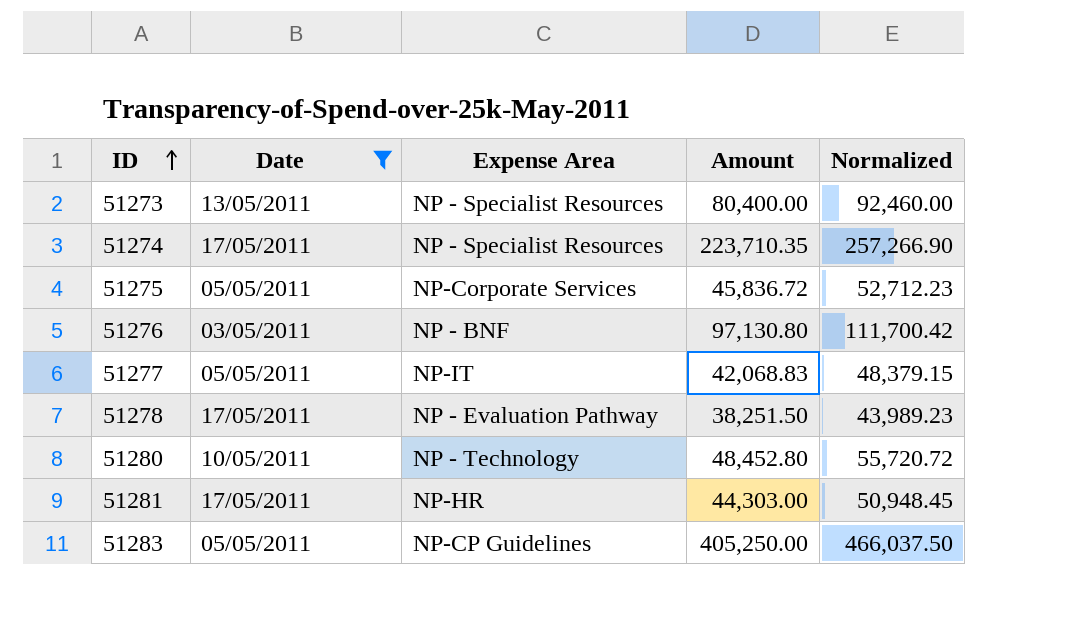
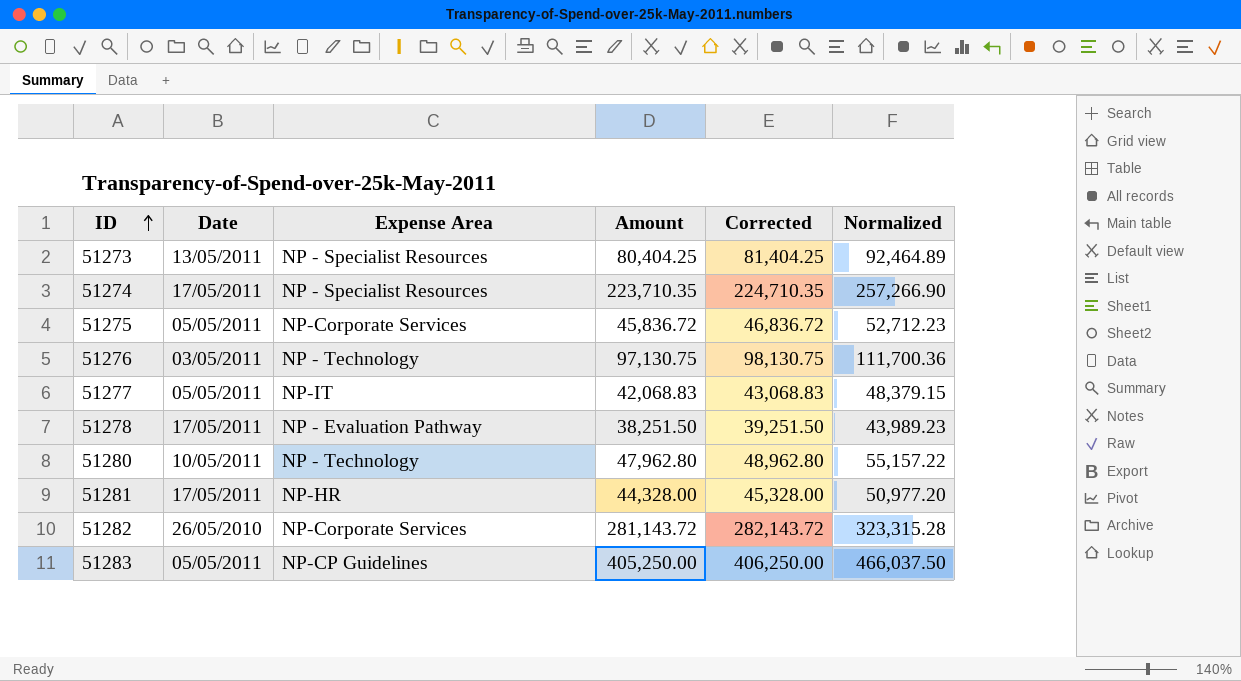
filter: Date != 26/05/2010 -> none
column Corrected | formula: none -> [Amount] + 1000
51273 | Amount: 80,400.00 -> 80,404.25
51273 | Normalized: 92,460.00 -> 92,464.89
51276 | Expense Area: NP - BNF -> NP - Technology
51276 | Amount: 97,130.80 -> 97,130.75
51276 | Normalized: 111,700.42 -> 111,700.36
51280 | Amount: 48,452.80 -> 47,962.80
51280 | Normalized: 55,720.72 -> 55,157.22
51281 | Amount: 44,303.00 -> 44,328.00
51281 | Normalized: 50,948.45 -> 50,977.20

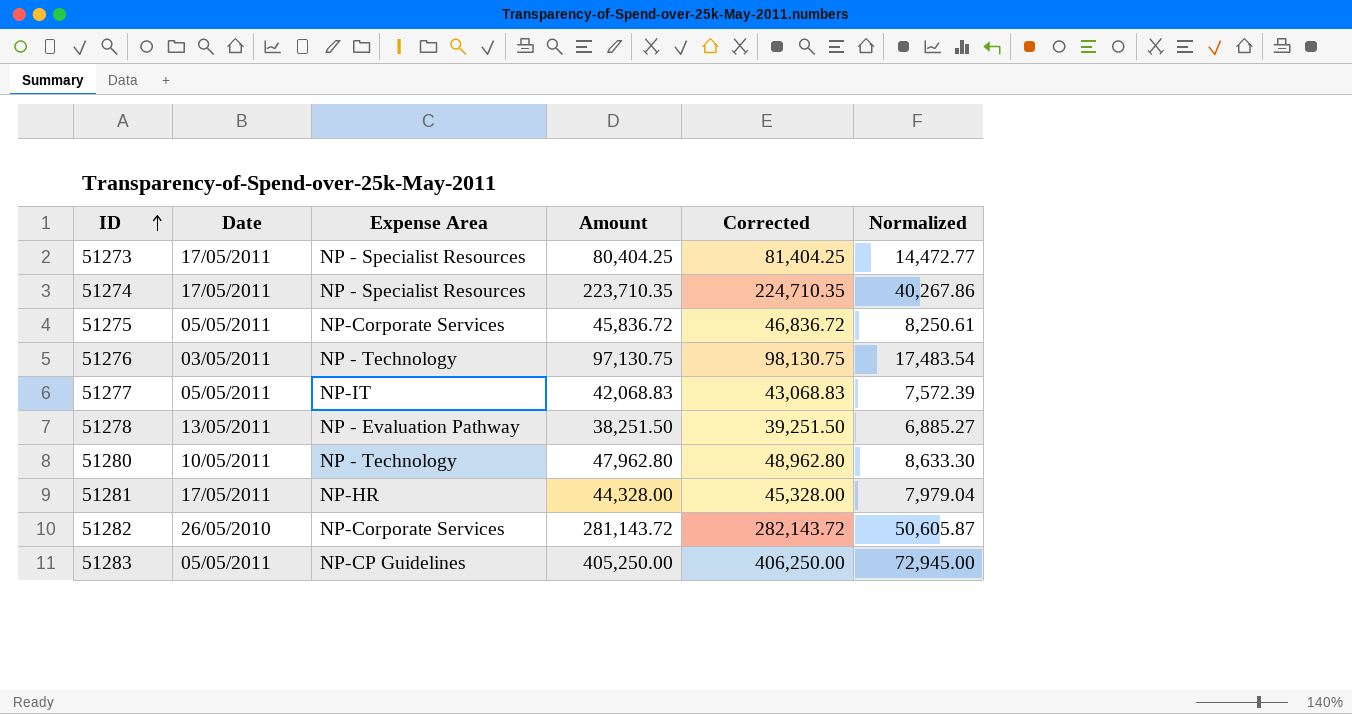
column Normalized | formula: [Amount] * 1.15 -> [Amount] * 0.18
51273 | Date: 13/05/2011 -> 17/05/2011
51278 | Date: 17/05/2011 -> 13/05/2011

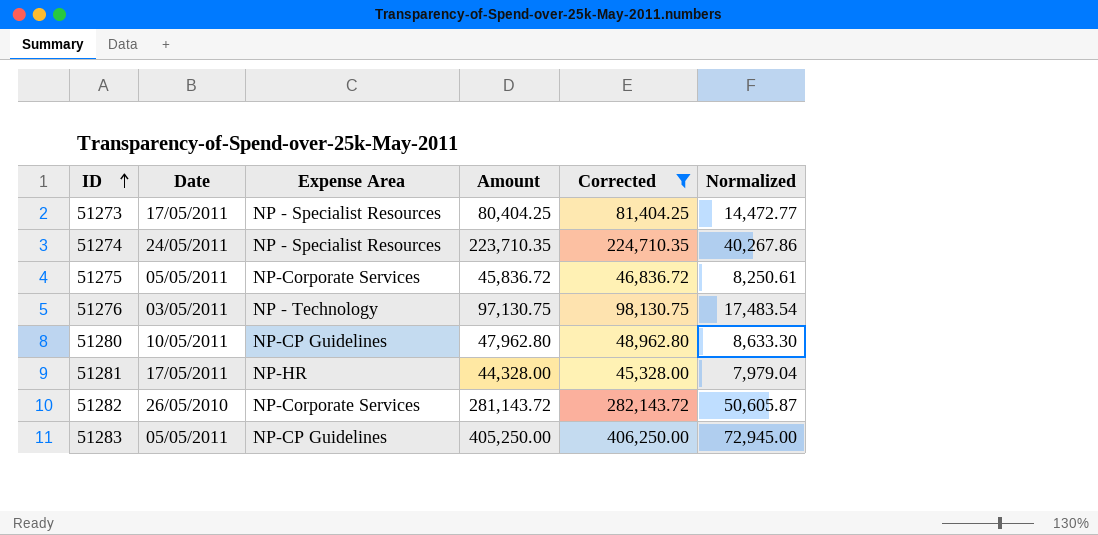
filter: none -> Corrected >= 45,328.00
51274 | Date: 17/05/2011 -> 24/05/2011
51280 | Expense Area: NP - Technology -> NP-CP Guidelines

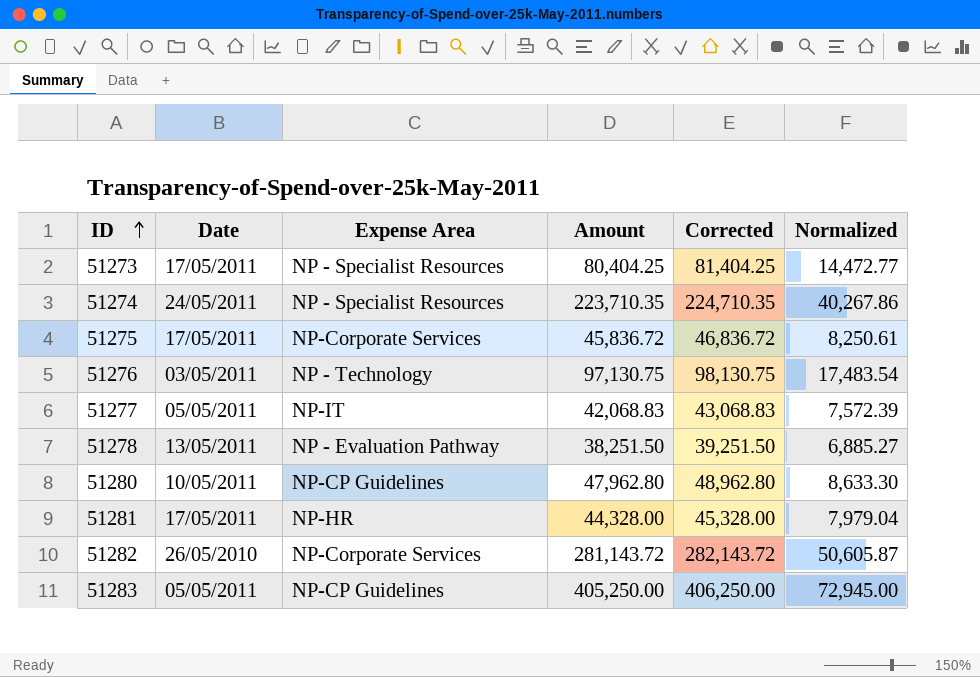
filter: Corrected >= 45,328.00 -> none
51275 | Date: 05/05/2011 -> 17/05/2011

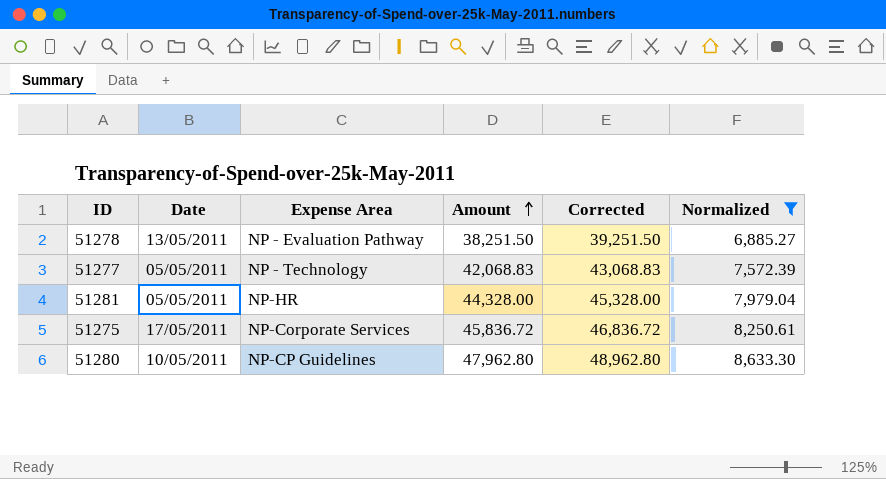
filter: none -> Normalized <= 8,633.30
row order: ID ascending -> Amount ascending
51277 | Expense Area: NP-IT -> NP - Technology
51281 | Date: 17/05/2011 -> 05/05/2011

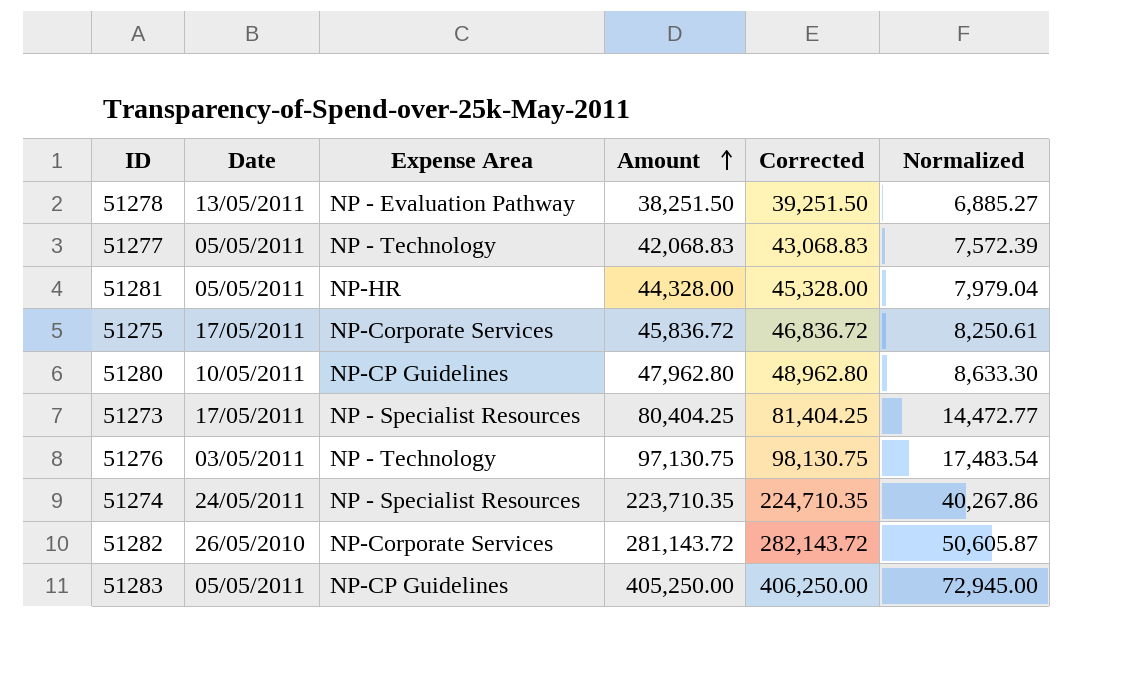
filter: Normalized <= 8,633.30 -> none

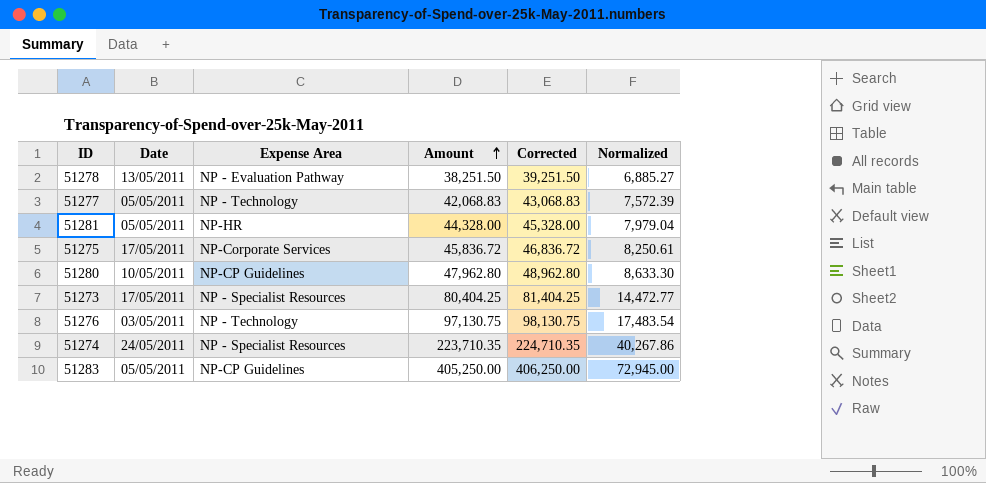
row 51282: 26/05/2010 | NP-Corporate Services | 281,143.72 | 282,143.72 | 50,605.87 -> none

